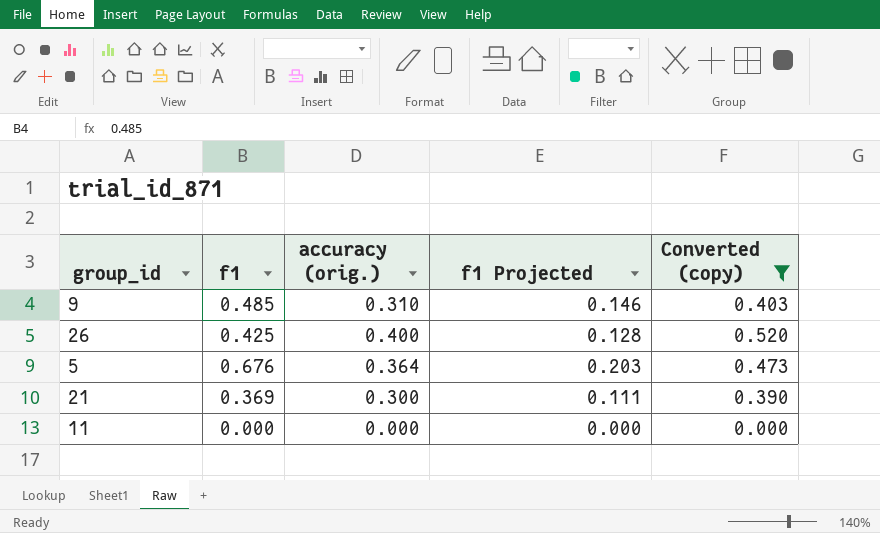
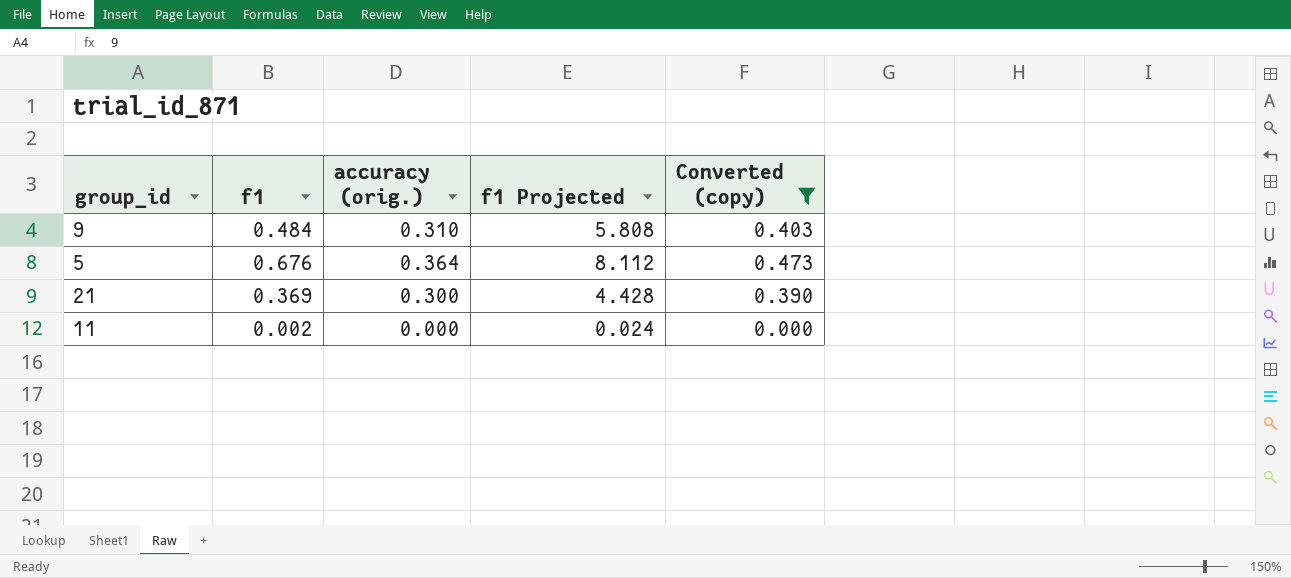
column f1 Projected | formula: [f1] * 0.3 -> [f1] * 12
row 26: 0.425 | 0.400 | 0.128 | 0.520 -> none
9 | f1: 0.485 -> 0.484
11 | f1: 0.000 -> 0.002

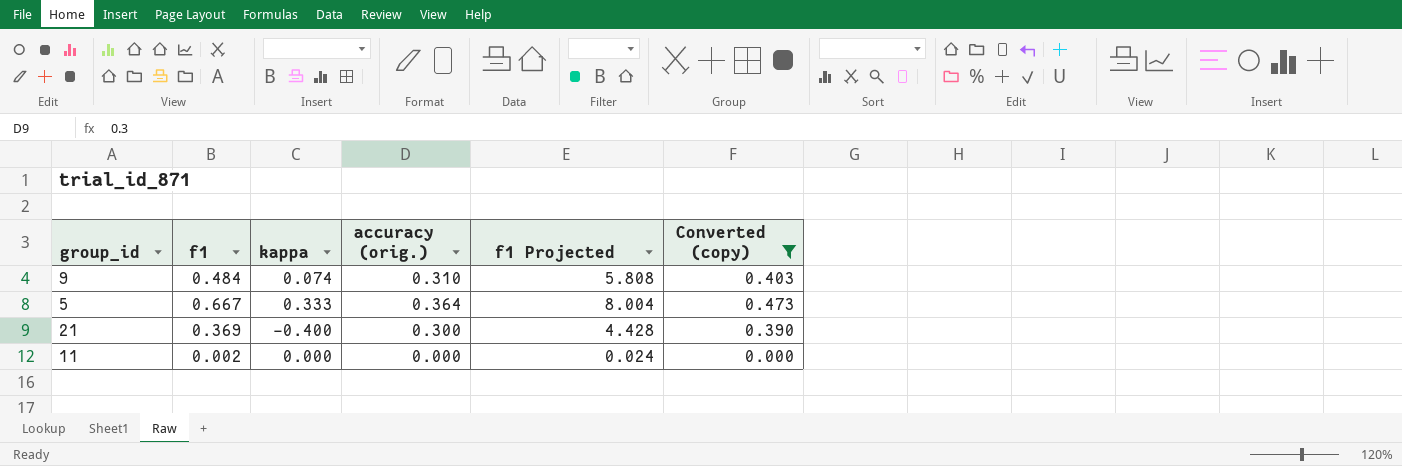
column kappa | position: none -> 3
5 | f1: 0.676 -> 0.667
5 | f1 Projected: 8.112 -> 8.004

